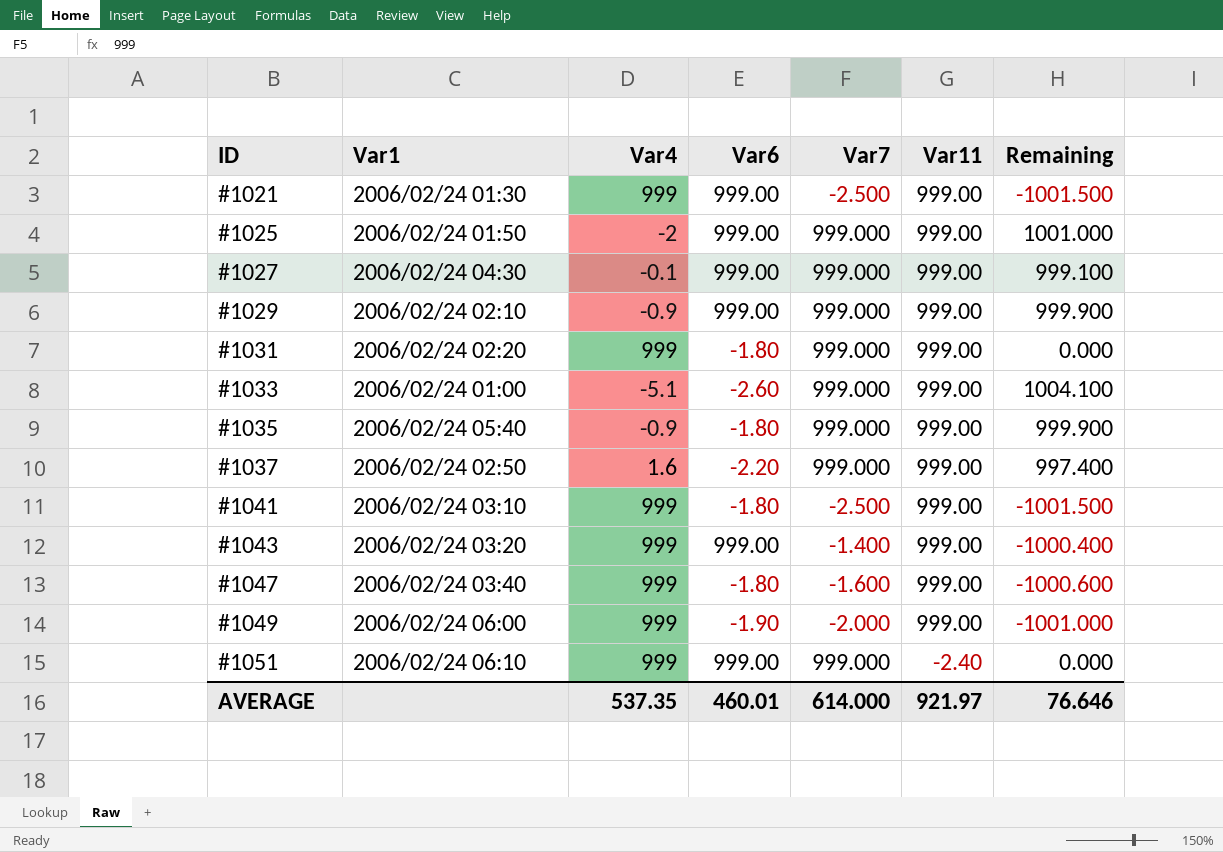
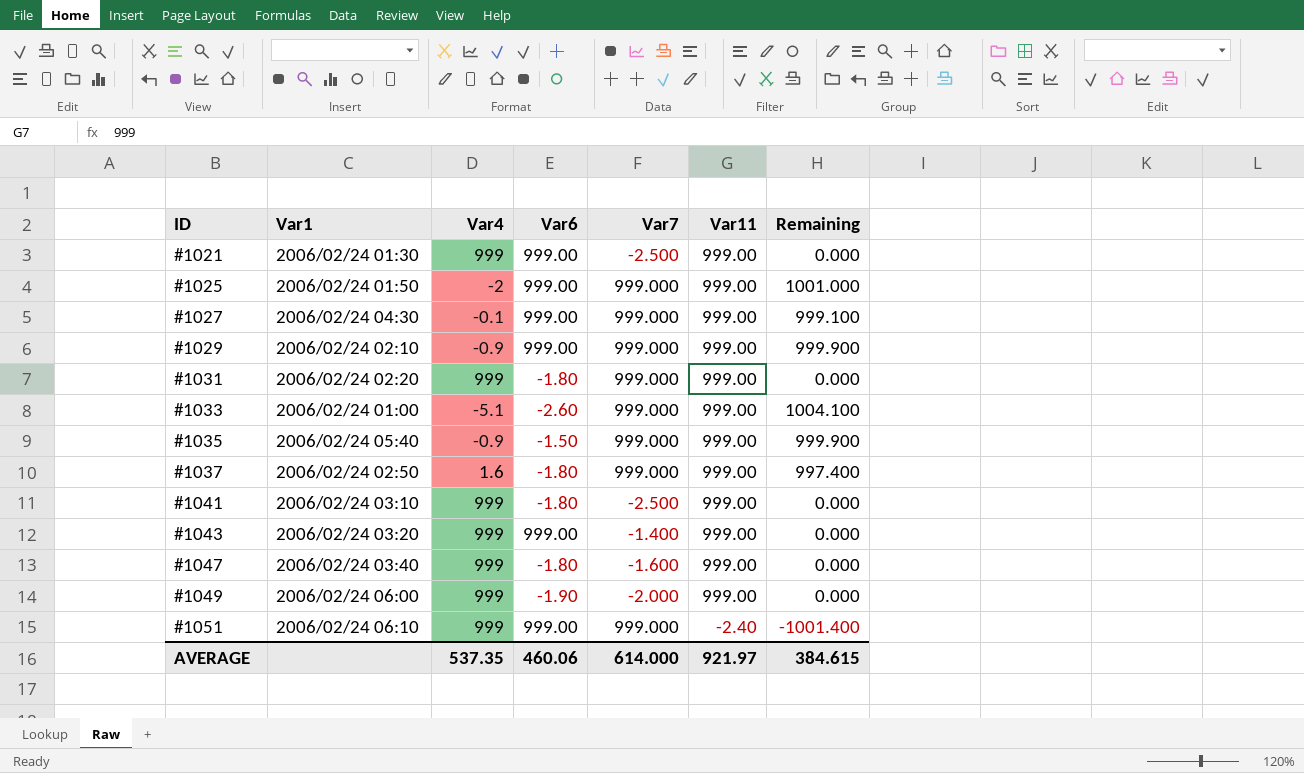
column Remaining | formula: [Var7] - [Var4] -> [Var11] - [Var4]
#1035 | Var6: -1.80 -> -1.50
#1037 | Var6: -2.20 -> -1.80
AVERAGE | Var6: 460.01 -> 460.06
AVERAGE | Remaining: 76.646 -> 384.615

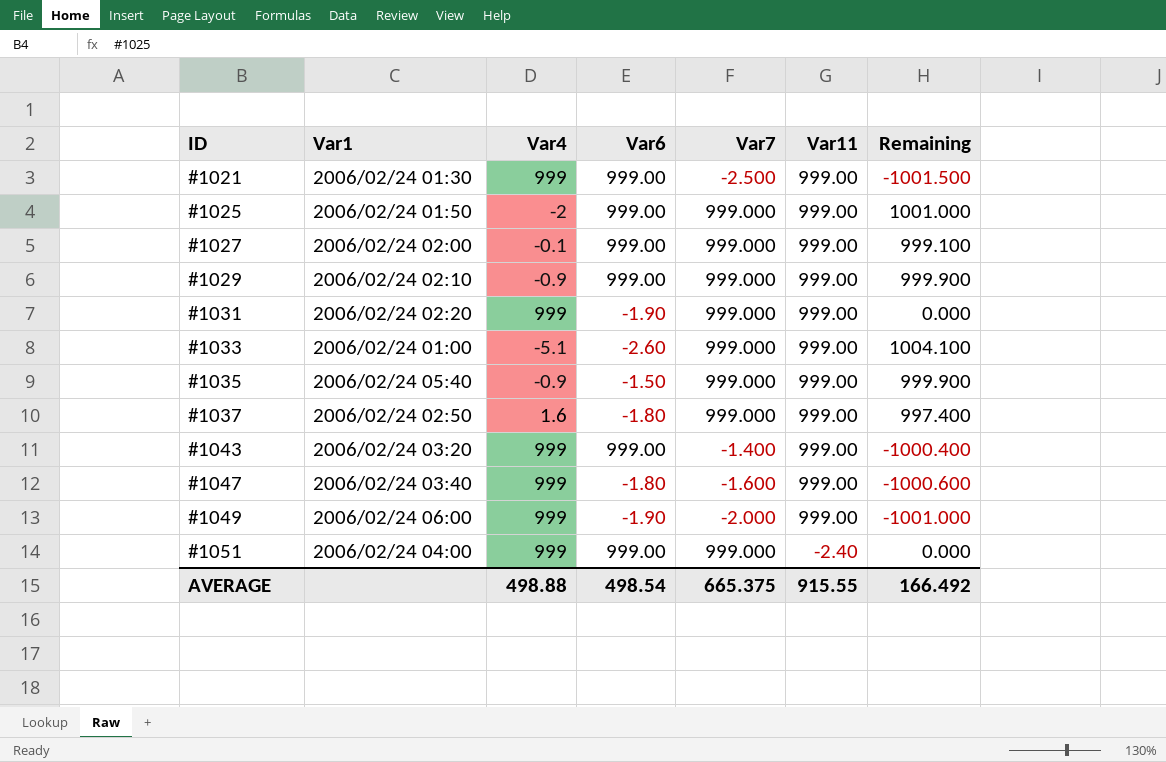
column Remaining | formula: [Var11] - [Var4] -> [Var7] - [Var4]
row #1041: 2006/02/24 03:10 | 999 | -1.80 | -2.500 | 999.00 | 0.000 -> none
#1027 | Var1: 2006/02/24 04:30 -> 2006/02/24 02:00
#1031 | Var6: -1.80 -> -1.90
#1051 | Var1: 2006/02/24 06:10 -> 2006/02/24 04:00
AVERAGE | Var4: 537.35 -> 498.88
AVERAGE | Var6: 460.06 -> 498.54
AVERAGE | Var7: 614.000 -> 665.375
AVERAGE | Var11: 921.97 -> 915.55
AVERAGE | Remaining: 384.615 -> 166.492

